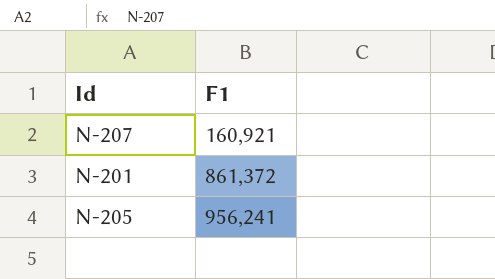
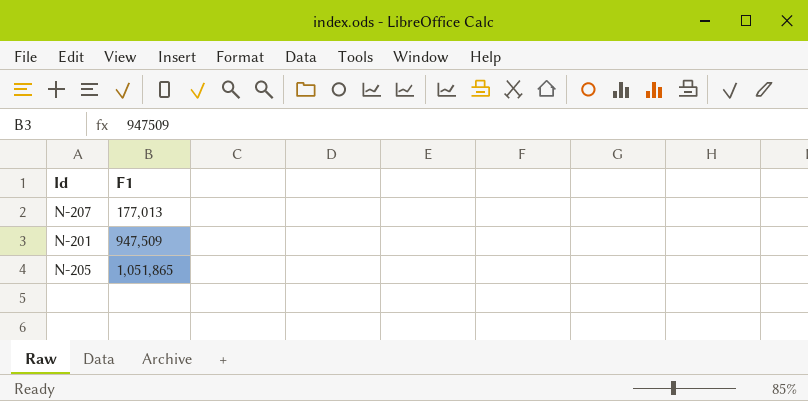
N-207 | F1: 160,921 -> 177,013
N-201 | F1: 861,372 -> 947,509
N-205 | F1: 956,241 -> 1,051,865

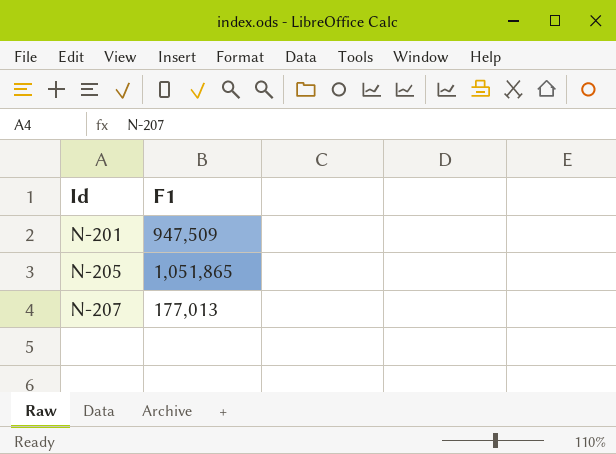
row order: F1 ascending -> Id ascending

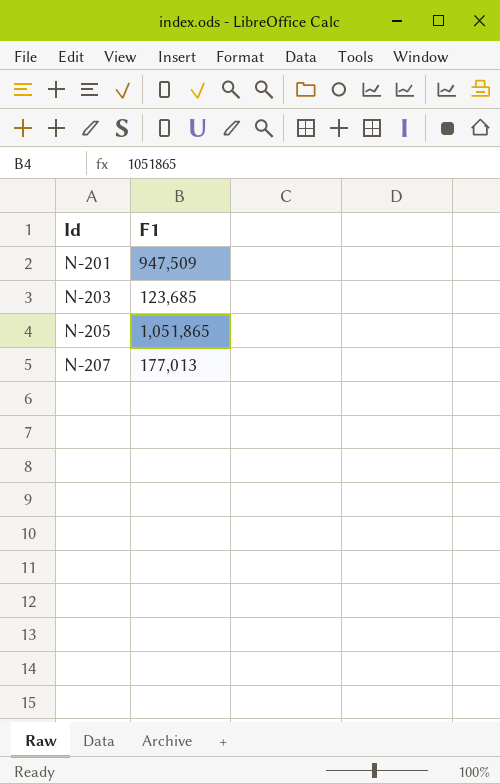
row N-203: none -> 123,685

